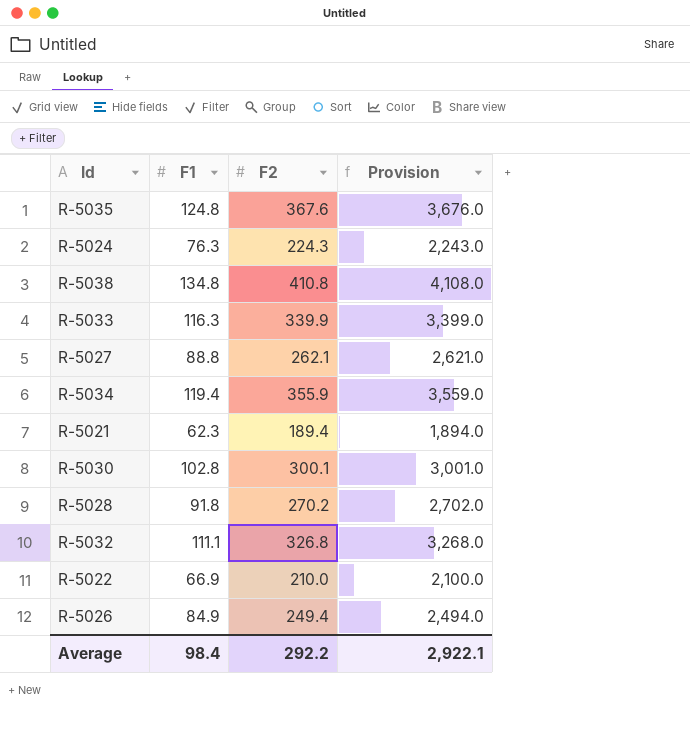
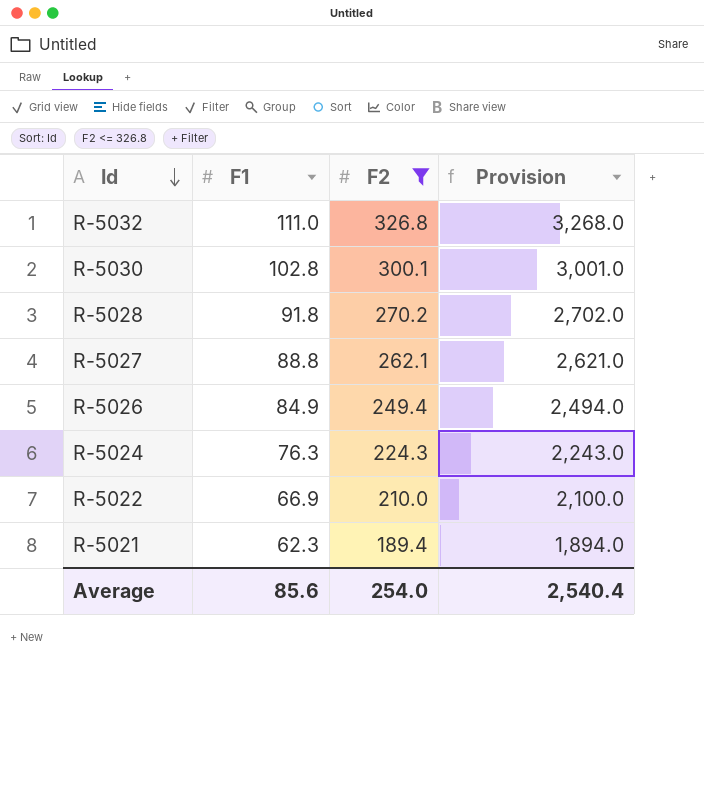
filter: none -> F2 <= 326.8
row order: none -> Id descending
R-5032 | F1: 111.1 -> 111.0
Average | F1: 98.4 -> 85.6
Average | F2: 292.2 -> 254.0
Average | Provision: 2,922.1 -> 2,540.4

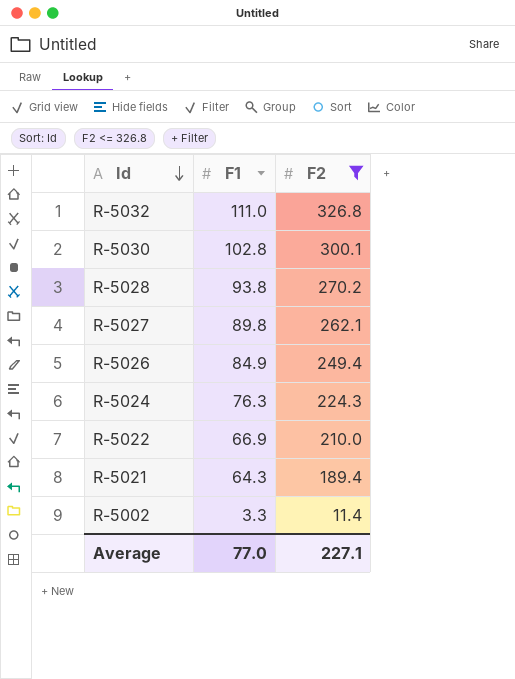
column Provision | formula: [F2] * 10 -> none
R-5028 | F1: 91.8 -> 93.8
R-5027 | F1: 88.8 -> 89.8
R-5021 | F1: 62.3 -> 64.3
row R-5002: none -> 3.3 | 11.4
Average | F1: 85.6 -> 77.0
Average | F2: 254.0 -> 227.1

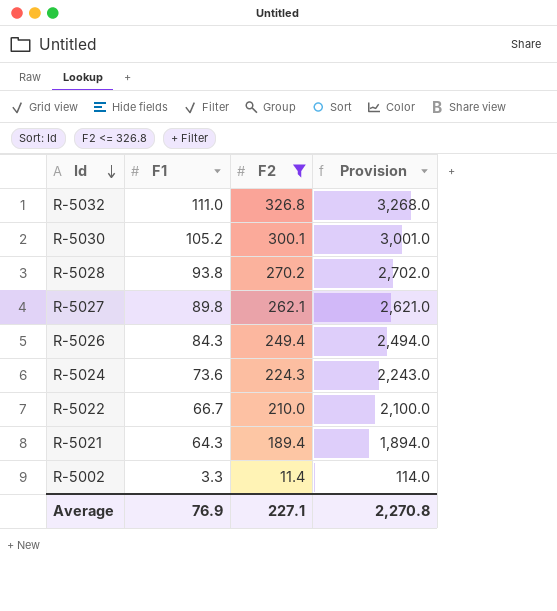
column Provision | formula: none -> [F2] * 10
R-5030 | F1: 102.8 -> 105.2
R-5026 | F1: 84.9 -> 84.3
R-5024 | F1: 76.3 -> 73.6
R-5022 | F1: 66.9 -> 66.7
Average | F1: 77.0 -> 76.9

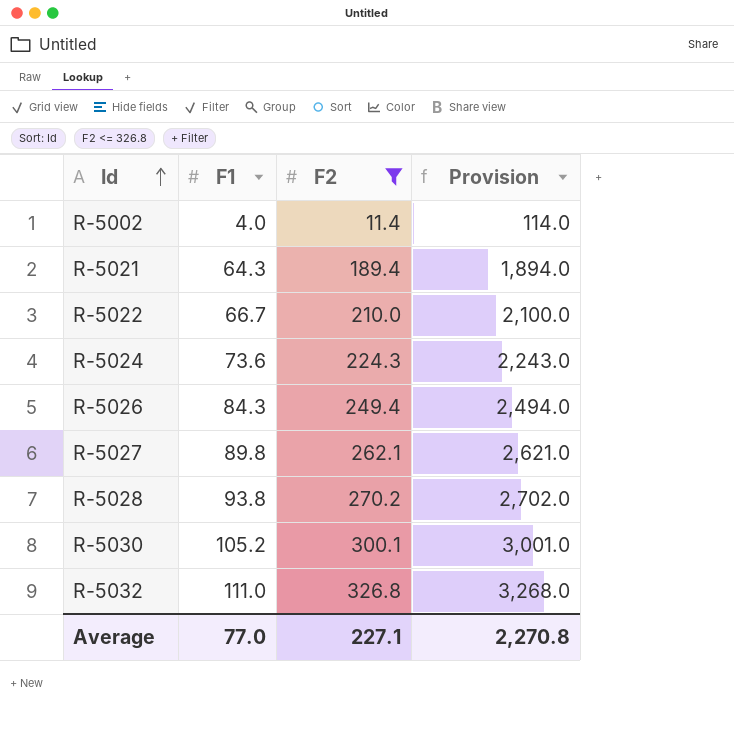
row order: Id descending -> Id ascending
R-5002 | F1: 3.3 -> 4.0
Average | F1: 76.9 -> 77.0

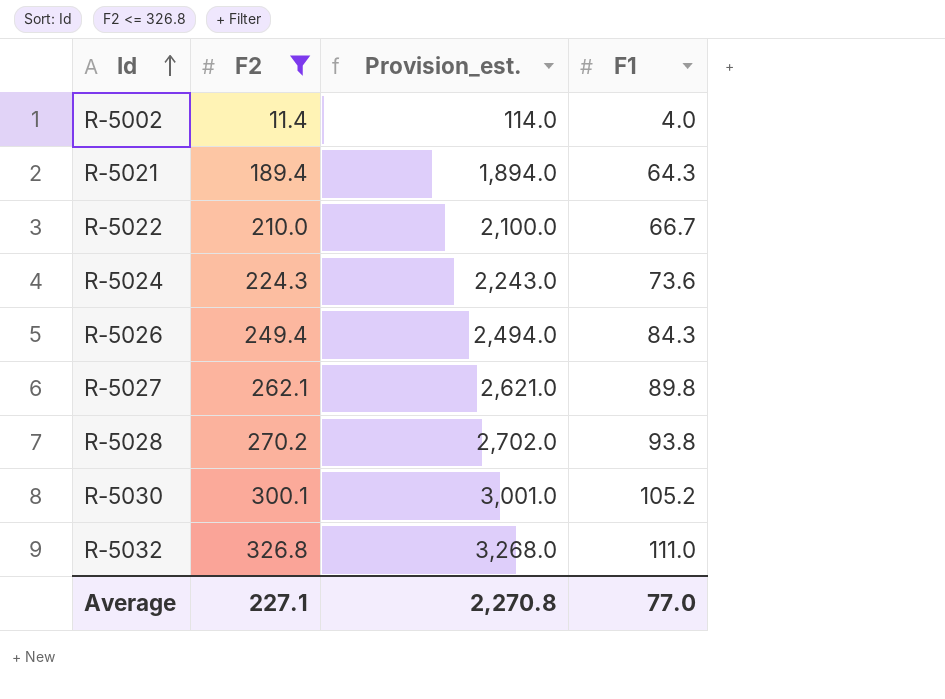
column name: Provision -> Provision_est.
column F1 | position: 2 -> 4

